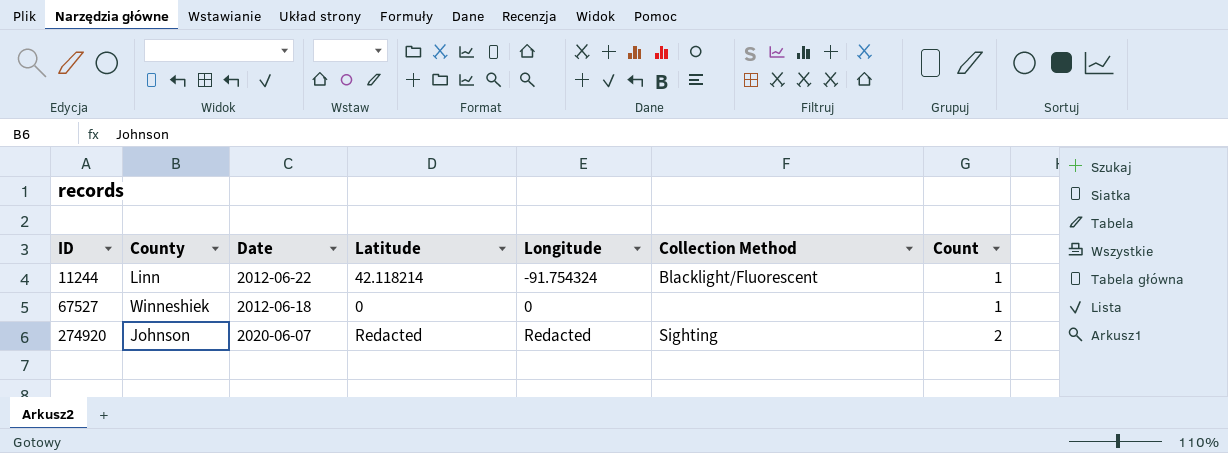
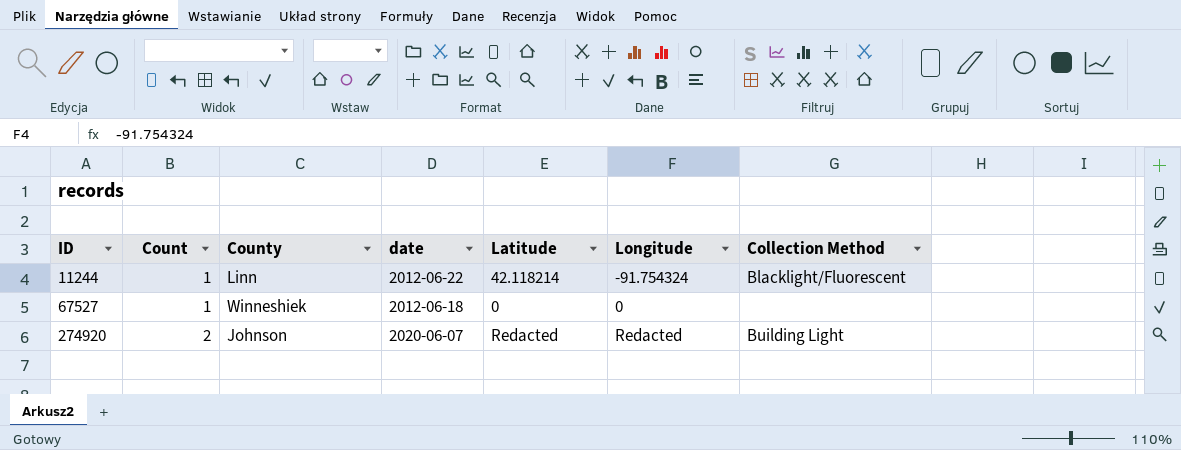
column Count | position: 7 -> 2
column name: Date -> date
274920 | Collection Method: Sighting -> Building Light

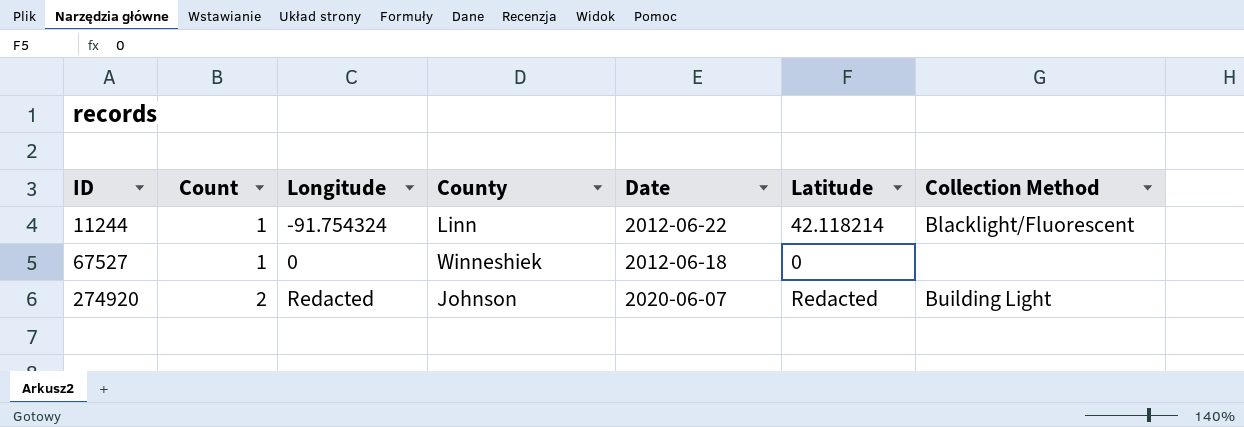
column Longitude | position: 6 -> 3
column name: date -> Date

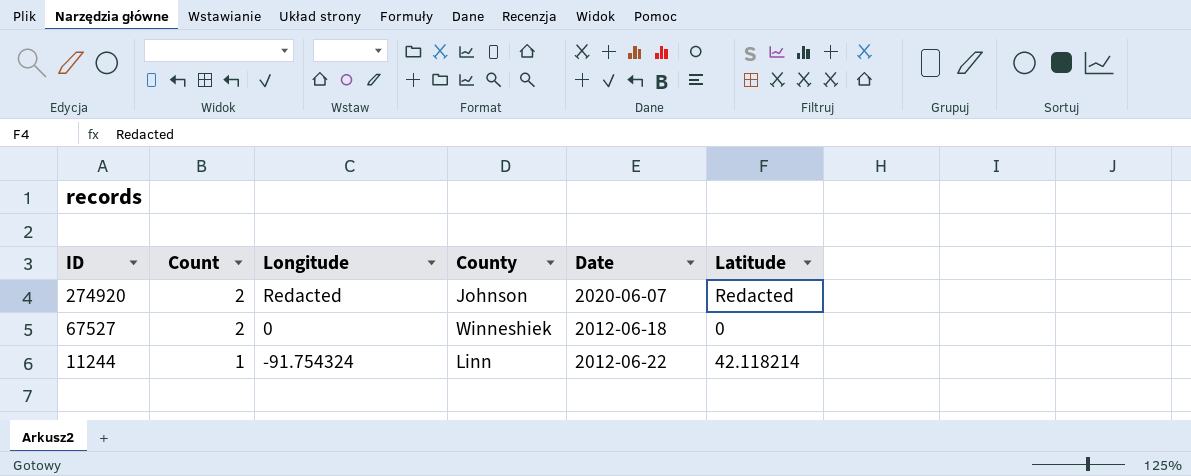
row order: ID ascending -> ID descending
column Collection Method | position: 7 -> none
67527 | Count: 1 -> 2

